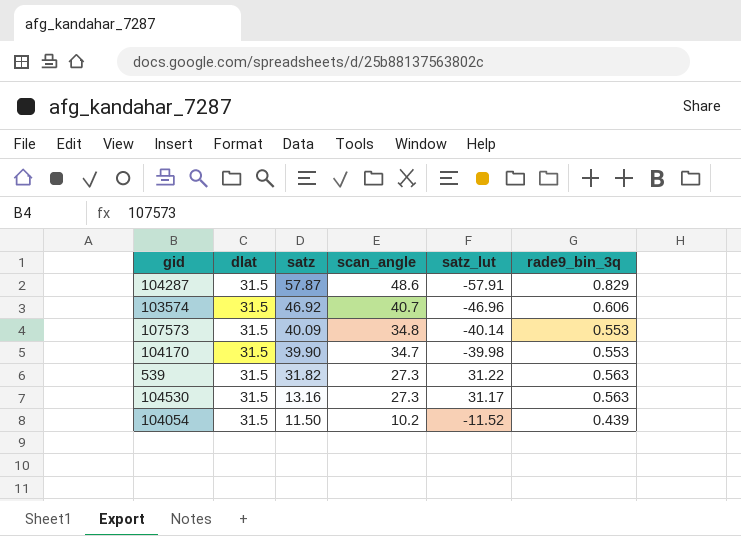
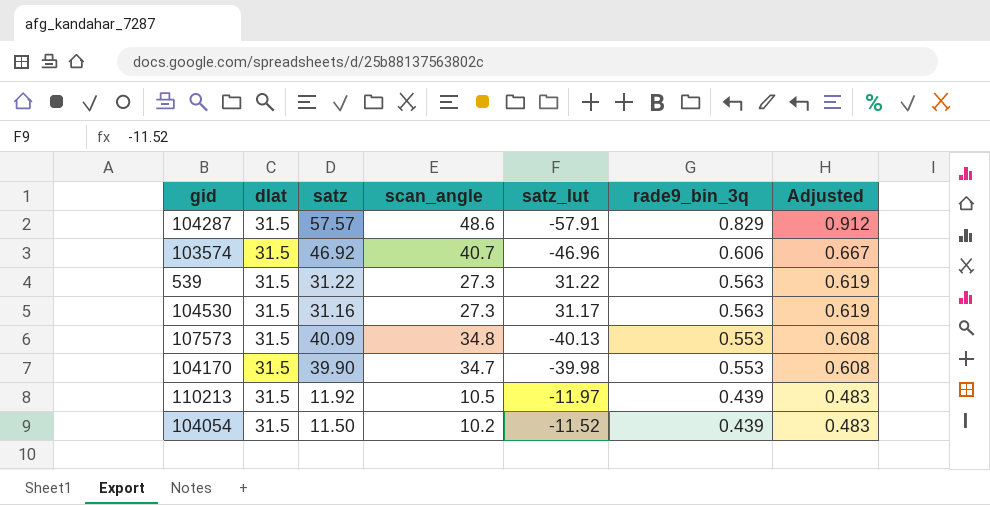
row order: satz descending -> rade9_bin_3q descending
column Adjusted | formula: none -> [rade9_bin_3q] * 1.1
104287 | satz: 57.87 -> 57.57
539 | satz: 31.82 -> 31.22
104530 | satz: 13.16 -> 31.16
107573 | satz_lut: -40.14 -> -40.13
row 110213: none -> 31.5 | 11.92 | 10.5 | -11.97 | 0.439 | 0.483

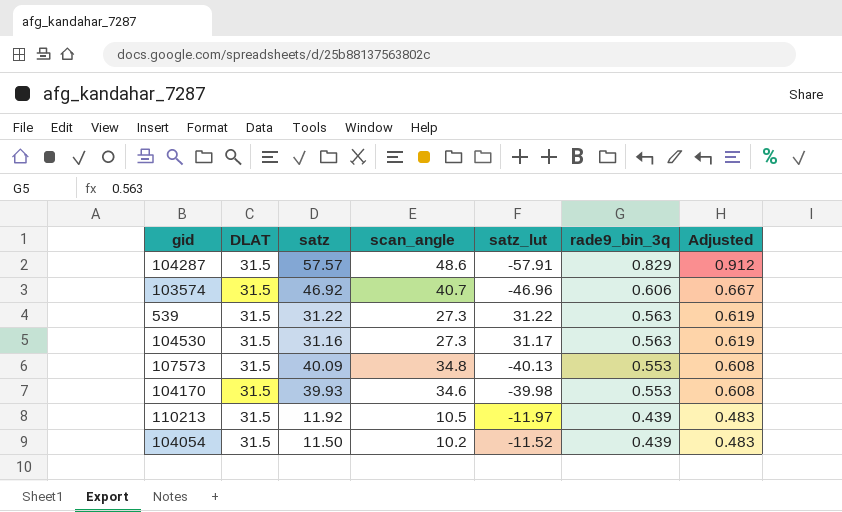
column name: dlat -> DLAT
104170 | satz: 39.90 -> 39.93
104170 | scan_angle: 34.7 -> 34.6

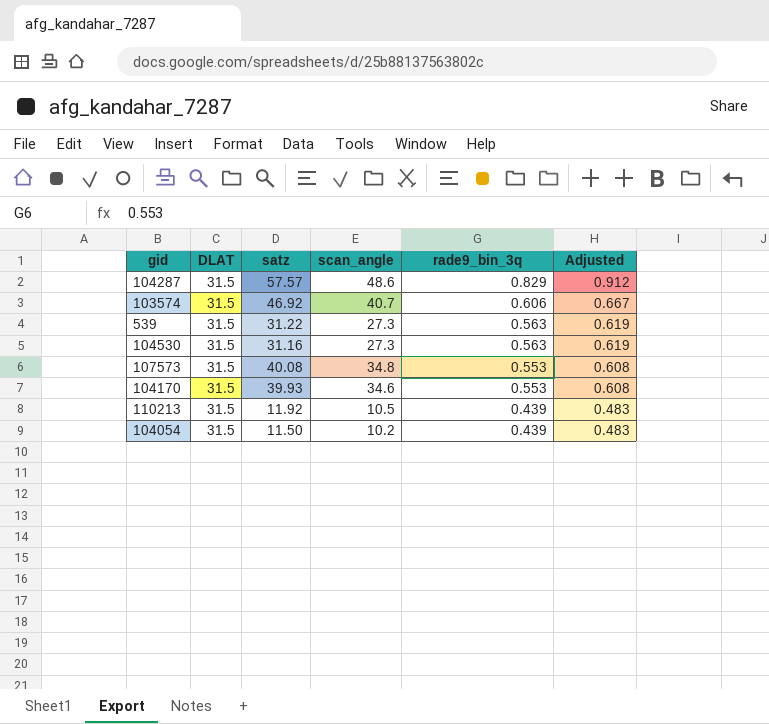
column satz_lut | position: 5 -> none
107573 | satz: 40.09 -> 40.08

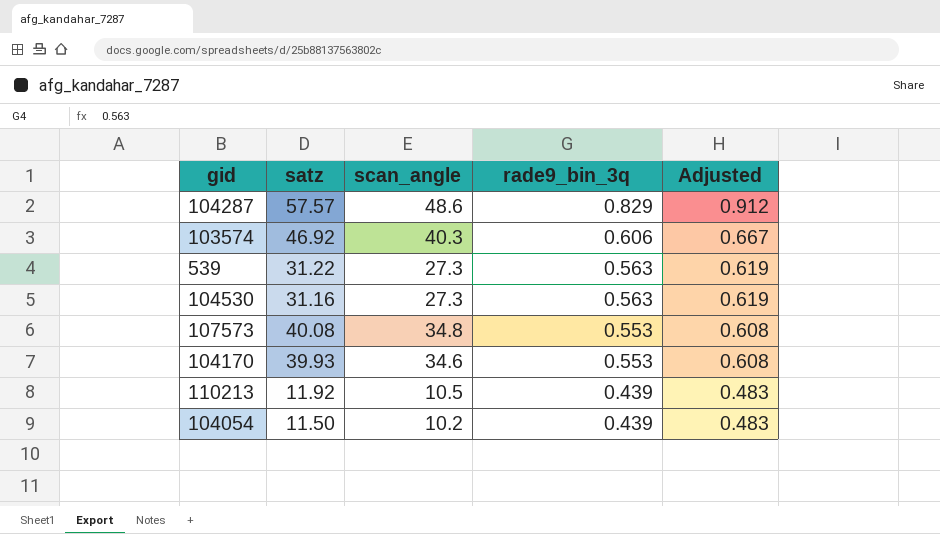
column DLAT | position: 2 -> none
103574 | scan_angle: 40.7 -> 40.3

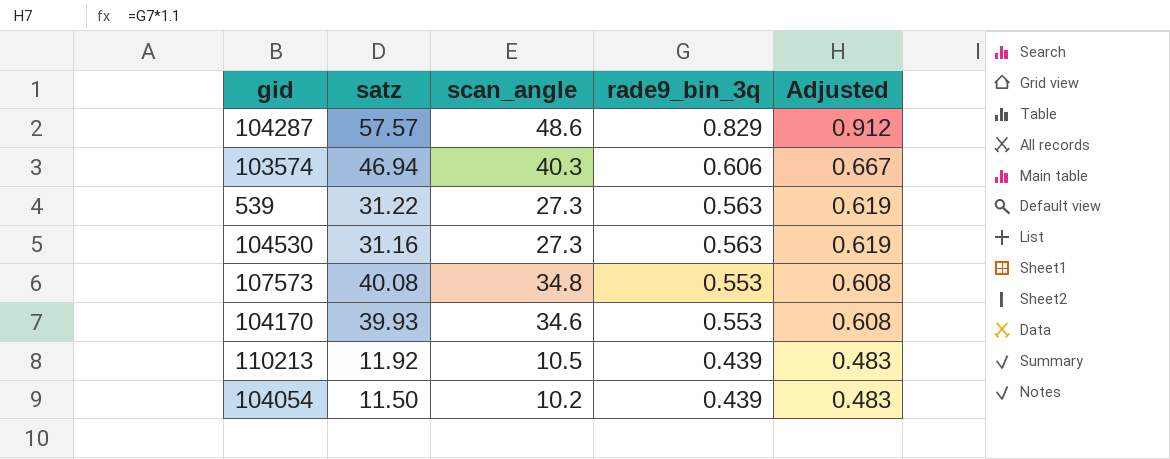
103574 | satz: 46.92 -> 46.94

